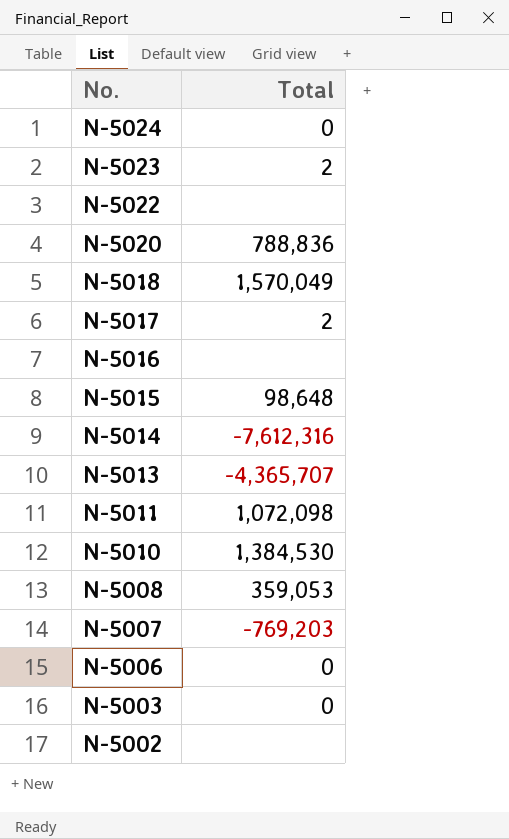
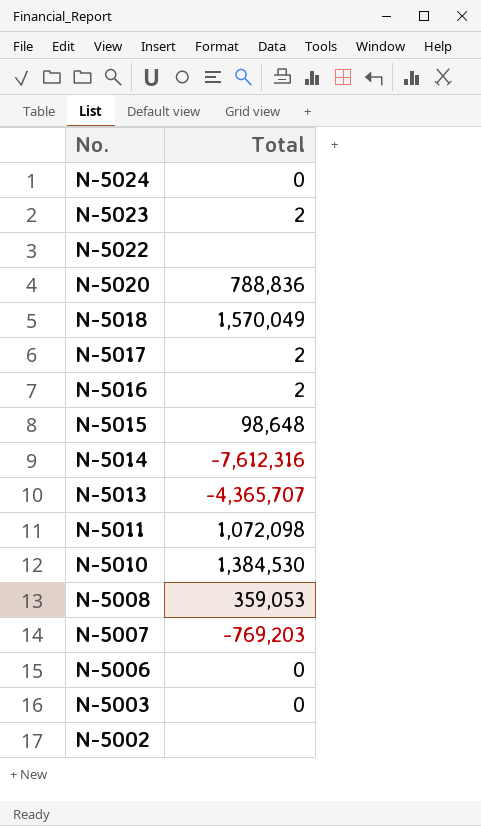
N-5016 | Total: none -> 2

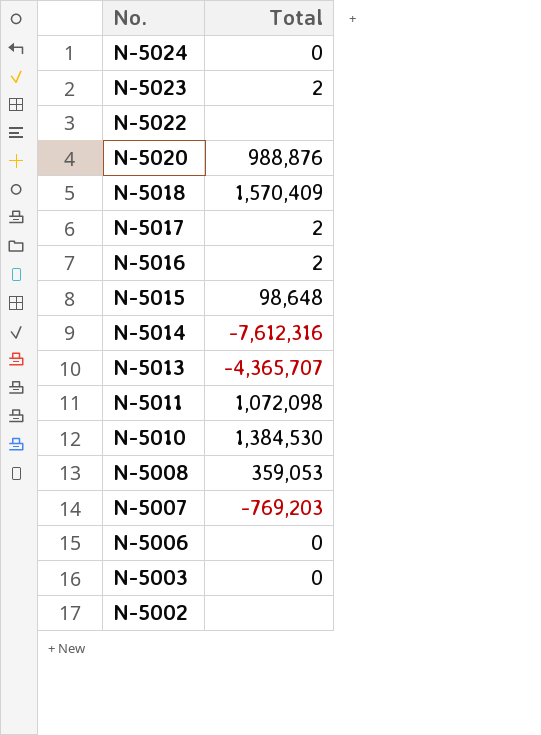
N-5020 | Total: 788,836 -> 988,876
N-5018 | Total: 1,570,049 -> 1,570,409

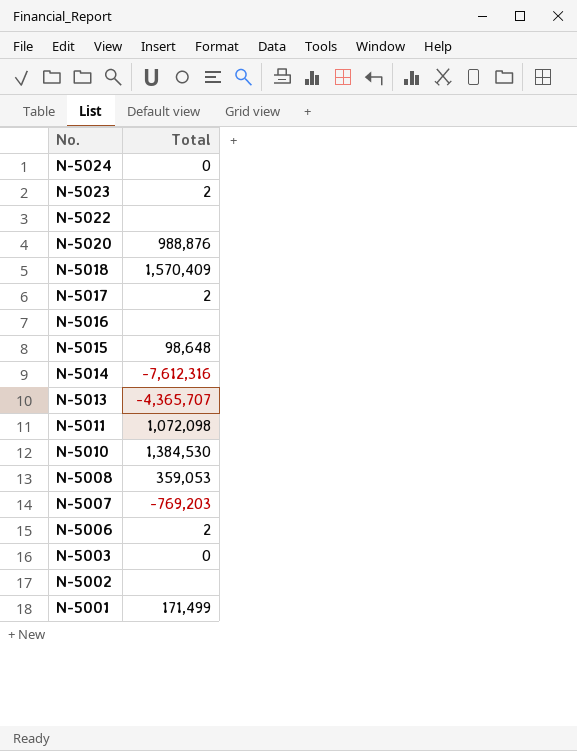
N-5016 | Total: 2 -> none
N-5006 | Total: 0 -> 2
row N-5001: none -> 171,499

